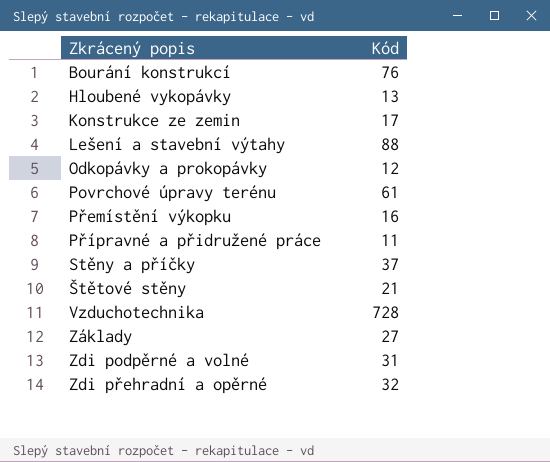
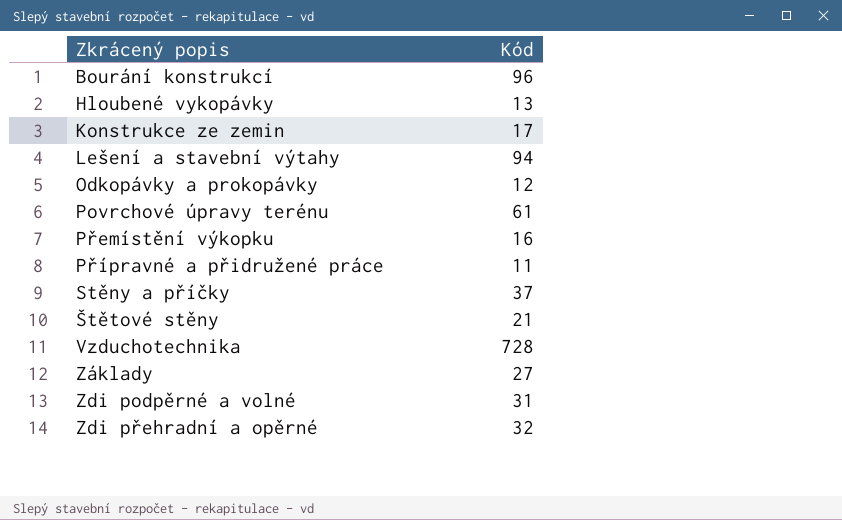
Bourání konstrukcí | Kód: 76 -> 96
Lešení a stavební výtahy | Kód: 88 -> 94

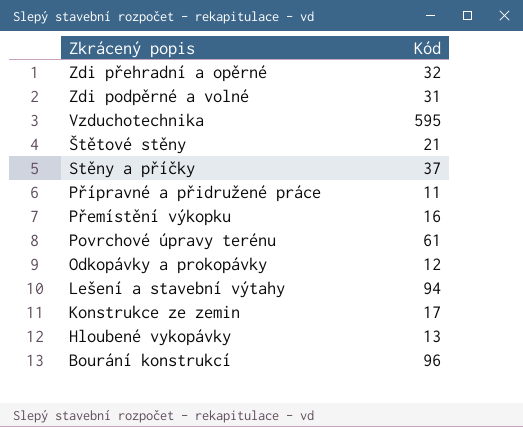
row order: Zkrácený popis ascending -> Zkrácený popis descending
row Základy: 27 -> none
Vzduchotechnika | Kód: 728 -> 595

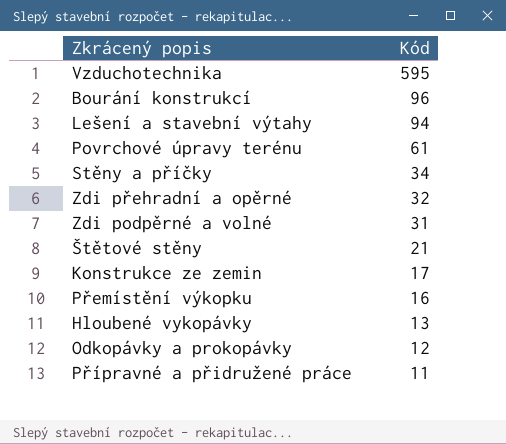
row order: Zkrácený popis descending -> Kód descending
Stěny a příčky | Kód: 37 -> 34

